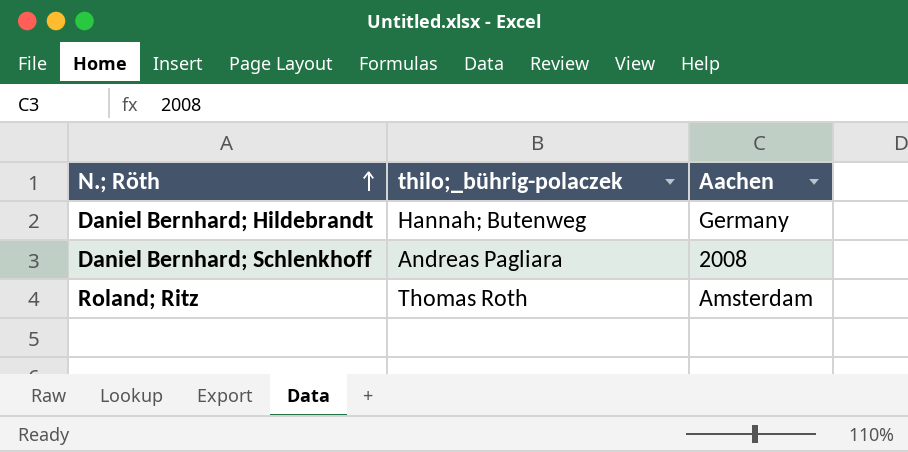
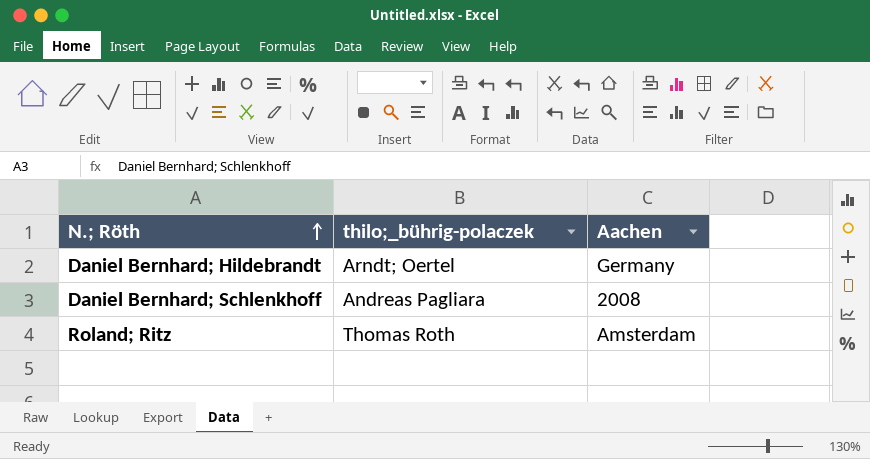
Daniel Bernhard; Hildebrandt | thilo;_bührig-polaczek: Hannah; Butenweg -> Arndt; Oertel

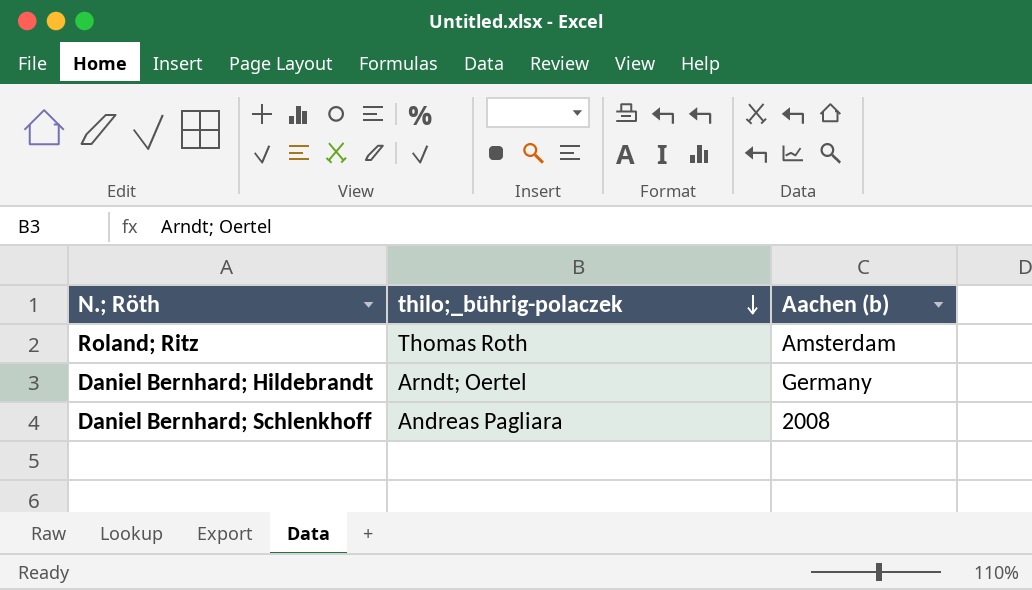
row order: N.; Röth ascending -> thilo;_bührig-polaczek descending
column name: Aachen -> Aachen (b)

